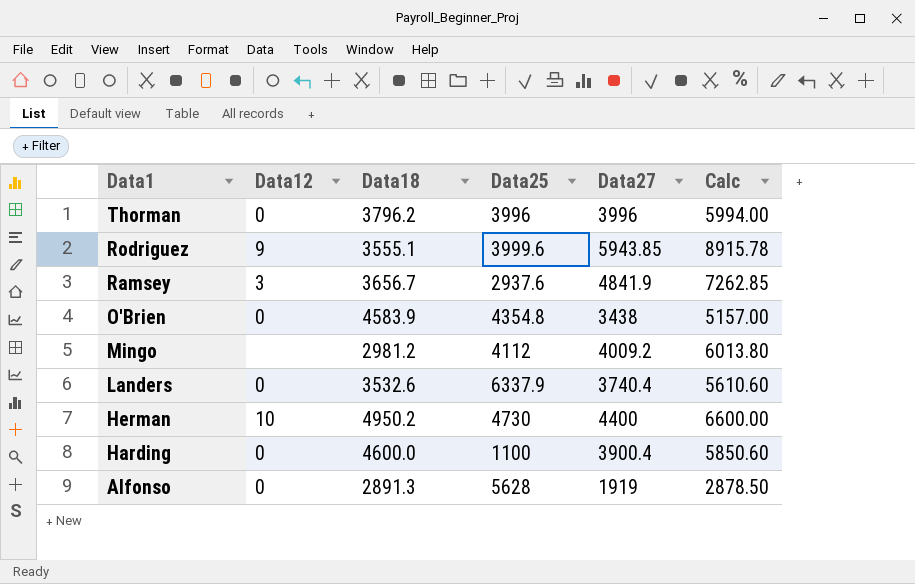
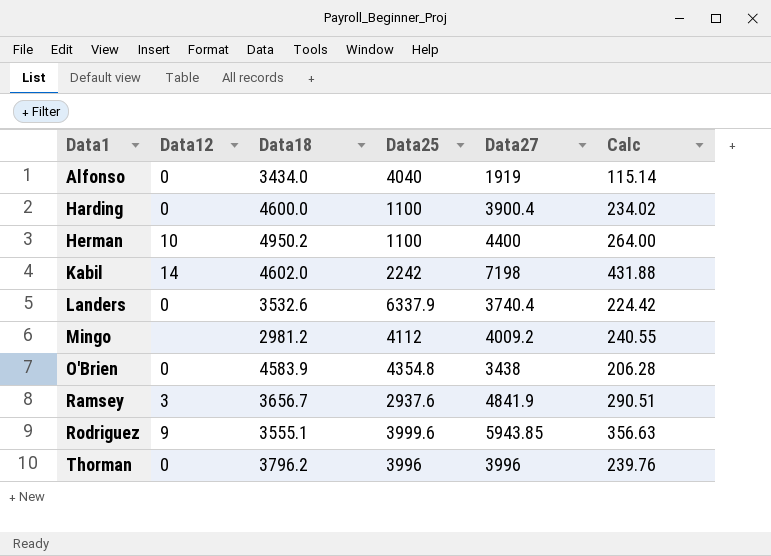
row order: Data1 descending -> Data1 ascending
column Calc | formula: [Data27] * 1.5 -> [Data27] * 0.06
Alfonso | Data18: 2891.3 -> 3434.0
Alfonso | Data25: 5628 -> 4040
Herman | Data25: 4730 -> 1100
row Kabil: none -> 14 | 4602.0 | 2242 | 7198 | 431.88

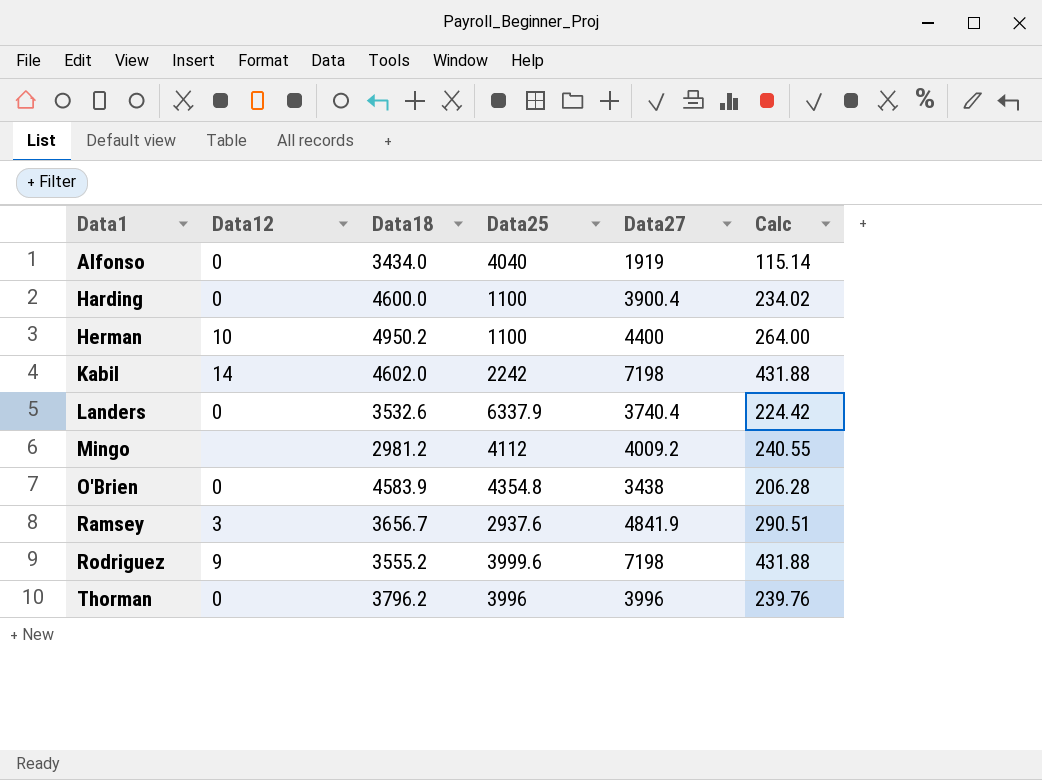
Rodriguez | Data18: 3555.1 -> 3555.2
Rodriguez | Data27: 5943.85 -> 7198
Rodriguez | Calc: 356.63 -> 431.88

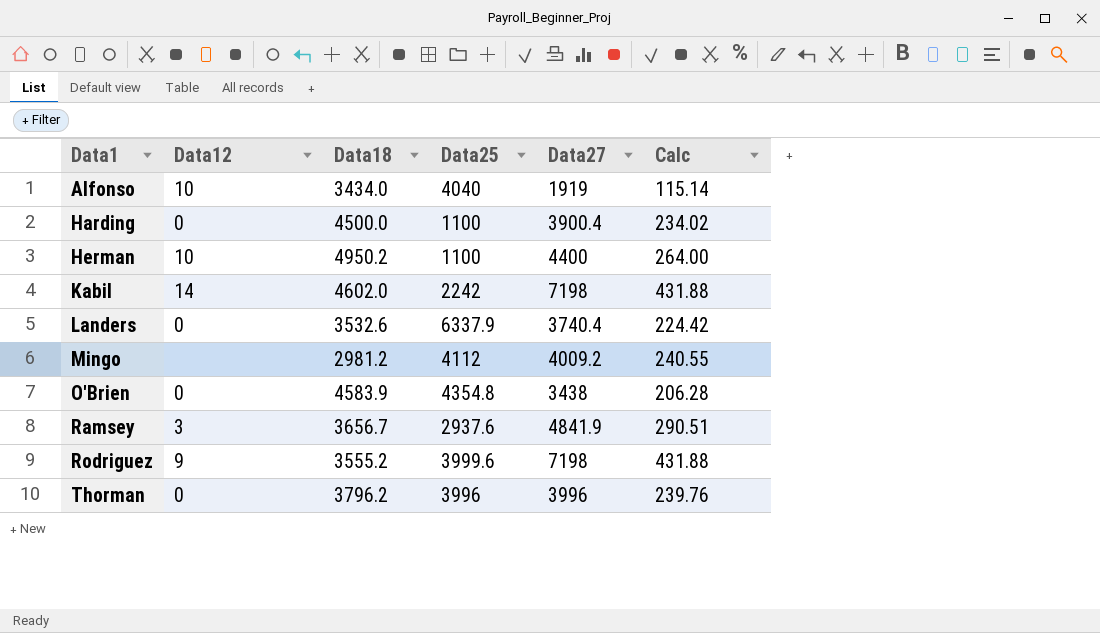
Alfonso | Data12: 0 -> 10
Harding | Data18: 4600.0 -> 4500.0

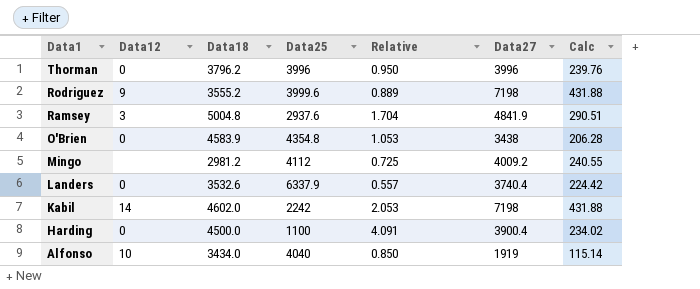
row order: Data1 ascending -> Data1 descending
column Relative | formula: none -> [Data18] / [Data25]
row Herman: 10 | 4950.2 | 1100 | 4400 | 264.00 -> none
Ramsey | Data18: 3656.7 -> 5004.8

